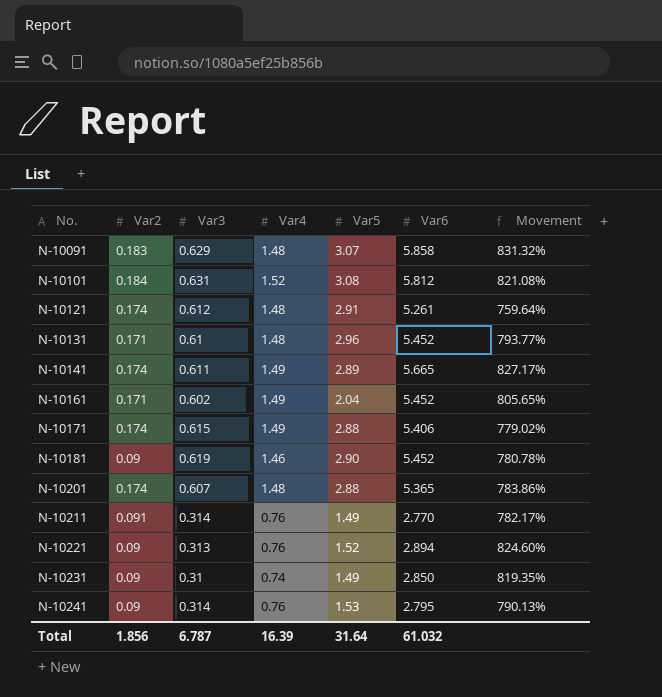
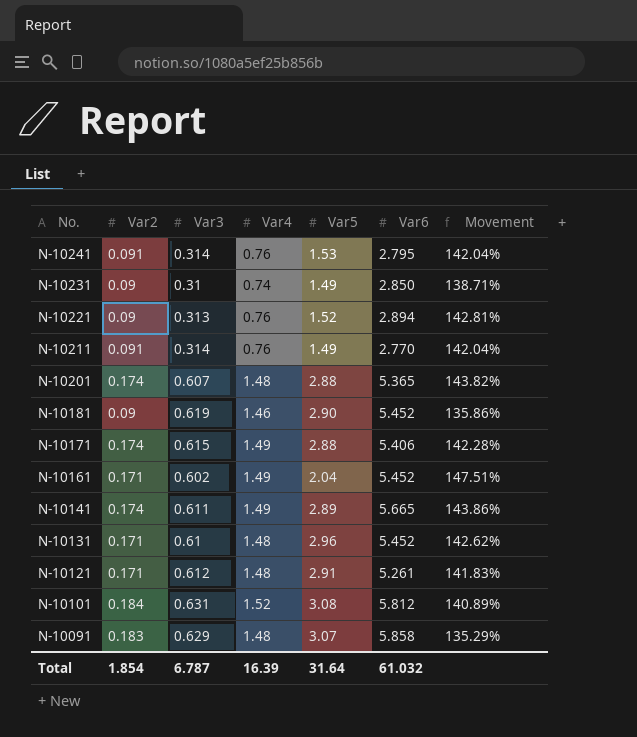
row order: No. ascending -> No. descending
column Movement | formula: ([Var6] - [Var3]) / [Var3] -> ([Var4] - [Var3]) / [Var3]
N-10241 | Var2: 0.09 -> 0.091
N-10121 | Var2: 0.174 -> 0.171
Total | Var2: 1.856 -> 1.854

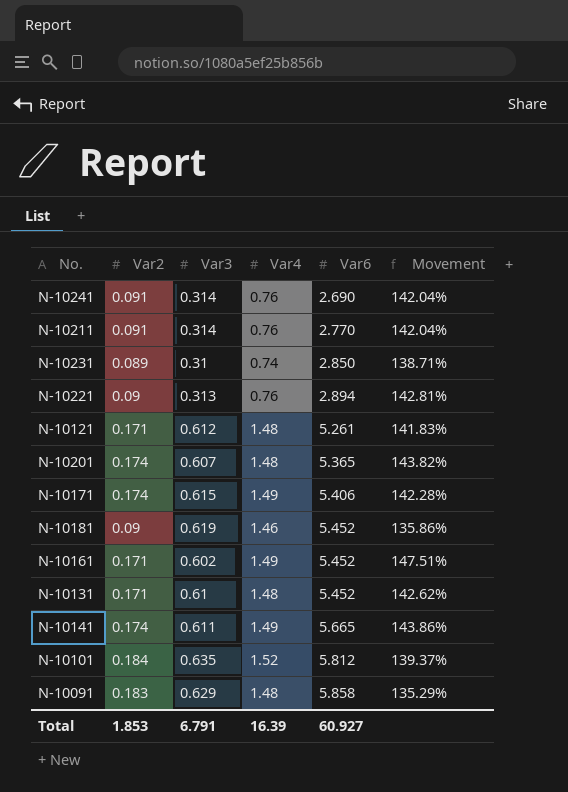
row order: No. descending -> Var6 ascending
column Var5 | position: 5 -> none
N-10241 | Var6: 2.795 -> 2.690
N-10231 | Var2: 0.09 -> 0.089
N-10101 | Var3: 0.631 -> 0.635
N-10101 | Movement: 140.89% -> 139.37%
Total | Var2: 1.854 -> 1.853
Total | Var3: 6.787 -> 6.791
Total | Var6: 61.032 -> 60.927

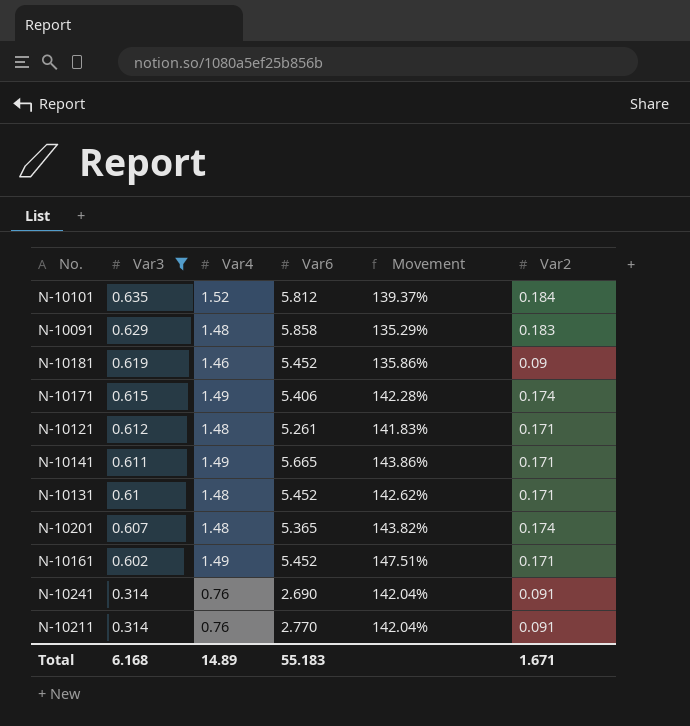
filter: none -> Var3 >= 0.314
row order: Var6 ascending -> Var3 descending
column Var2 | position: 2 -> 6
N-10141 | Var2: 0.174 -> 0.171
Total | Var3: 6.791 -> 6.168
Total | Var4: 16.39 -> 14.89
Total | Var6: 60.927 -> 55.183
Total | Var2: 1.853 -> 1.671

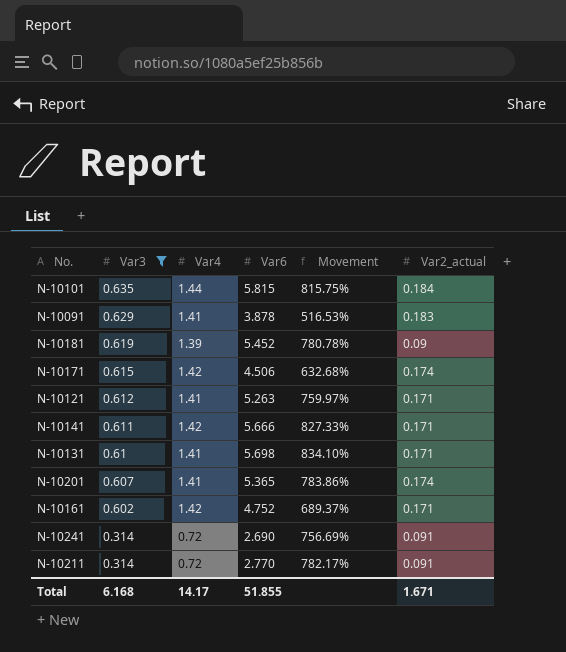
column Movement | formula: ([Var4] - [Var3]) / [Var3] -> ([Var6] - [Var3]) / [Var3]
column name: Var2 -> Var2_actual
N-10101 | Var4: 1.52 -> 1.44
N-10101 | Var6: 5.812 -> 5.815
N-10091 | Var4: 1.48 -> 1.41
N-10091 | Var6: 5.858 -> 3.878
N-10181 | Var4: 1.46 -> 1.39
N-10171 | Var4: 1.49 -> 1.42
N-10171 | Var6: 5.406 -> 4.506
N-10121 | Var4: 1.48 -> 1.41
N-10121 | Var6: 5.261 -> 5.263
N-10141 | Var4: 1.49 -> 1.42
N-10141 | Var6: 5.665 -> 5.666
N-10131 | Var4: 1.48 -> 1.41
N-10131 | Var6: 5.452 -> 5.698
N-10201 | Var4: 1.48 -> 1.41
N-10161 | Var4: 1.49 -> 1.42
N-10161 | Var6: 5.452 -> 4.752
N-10241 | Var4: 0.76 -> 0.72
N-10211 | Var4: 0.76 -> 0.72
Total | Var4: 14.89 -> 14.17
Total | Var6: 55.183 -> 51.855

